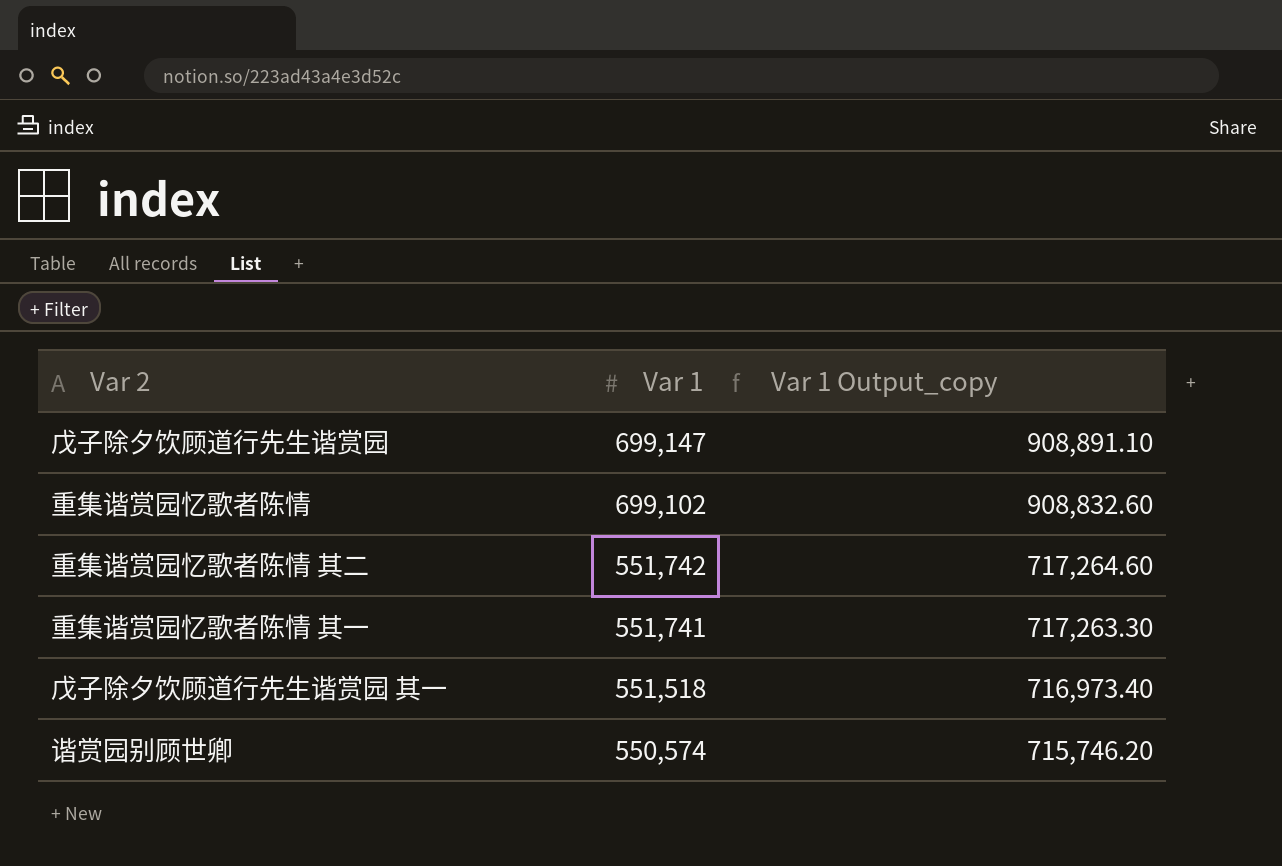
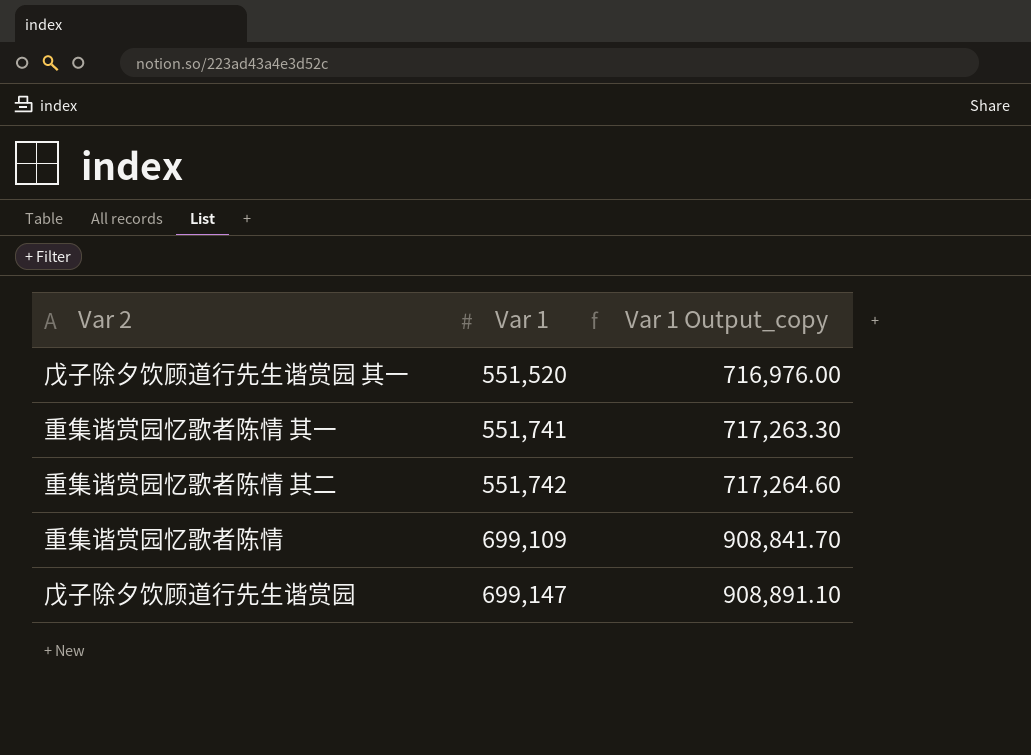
row order: Var 1 descending -> Var 1 ascending
row 谐赏园别顾世卿: 550,574 | 715,746.20 -> none
戊子除夕饮顾道行先生谐赏园 其一 | Var 1: 551,518 -> 551,520
戊子除夕饮顾道行先生谐赏园 其一 | Var 1 Output_copy: 716,973.40 -> 716,976.00
重集谐赏园忆歌者陈情 | Var 1: 699,102 -> 699,109
重集谐赏园忆歌者陈情 | Var 1 Output_copy: 908,832.60 -> 908,841.70

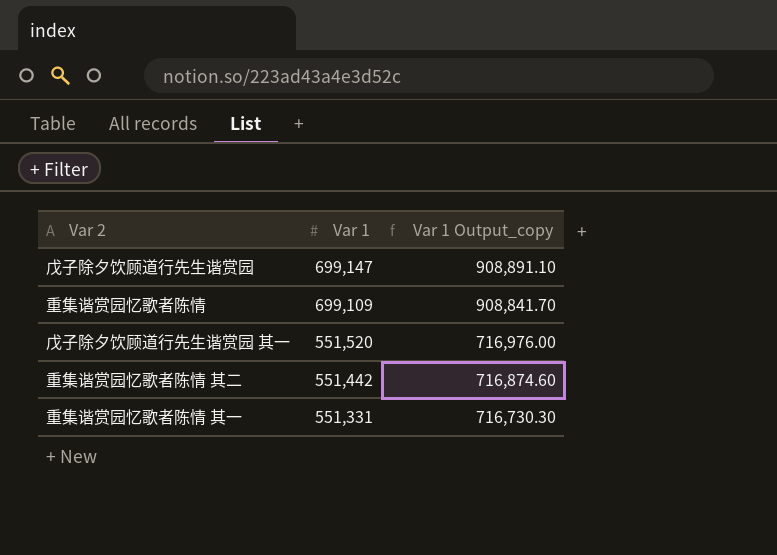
row order: Var 1 ascending -> Var 1 descending
重集谐赏园忆歌者陈情 其二 | Var 1: 551,742 -> 551,442
重集谐赏园忆歌者陈情 其二 | Var 1 Output_copy: 717,264.60 -> 716,874.60
重集谐赏园忆歌者陈情 其一 | Var 1: 551,741 -> 551,331
重集谐赏园忆歌者陈情 其一 | Var 1 Output_copy: 717,263.30 -> 716,730.30

